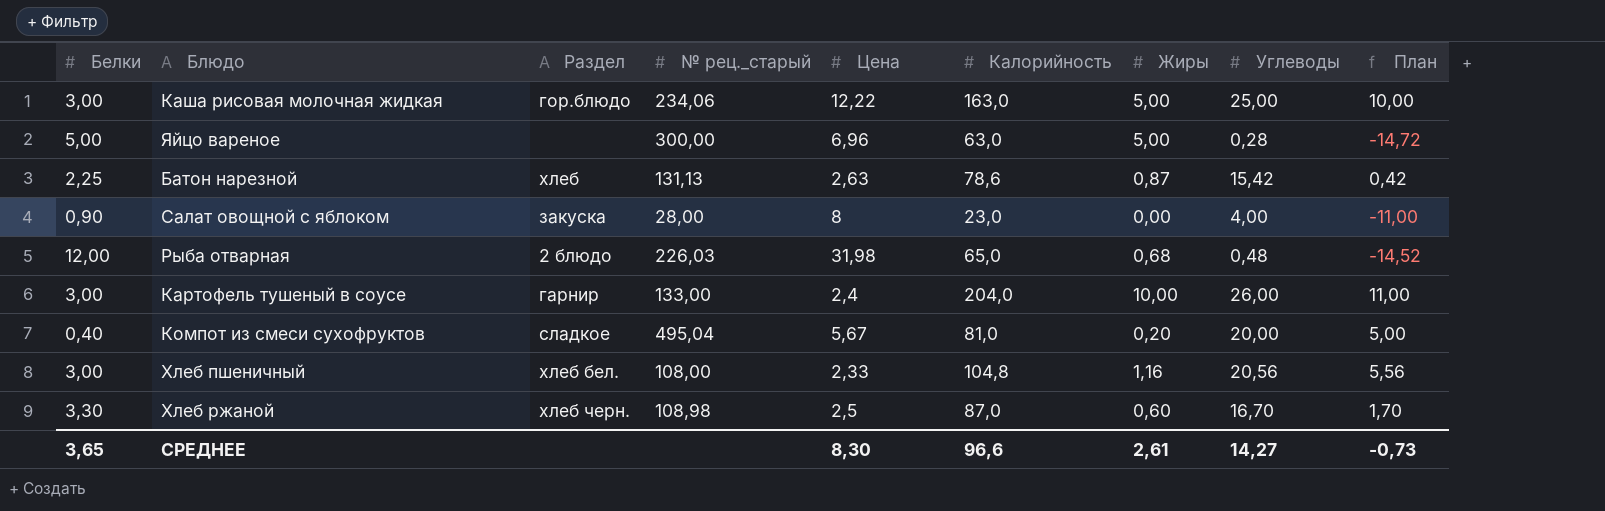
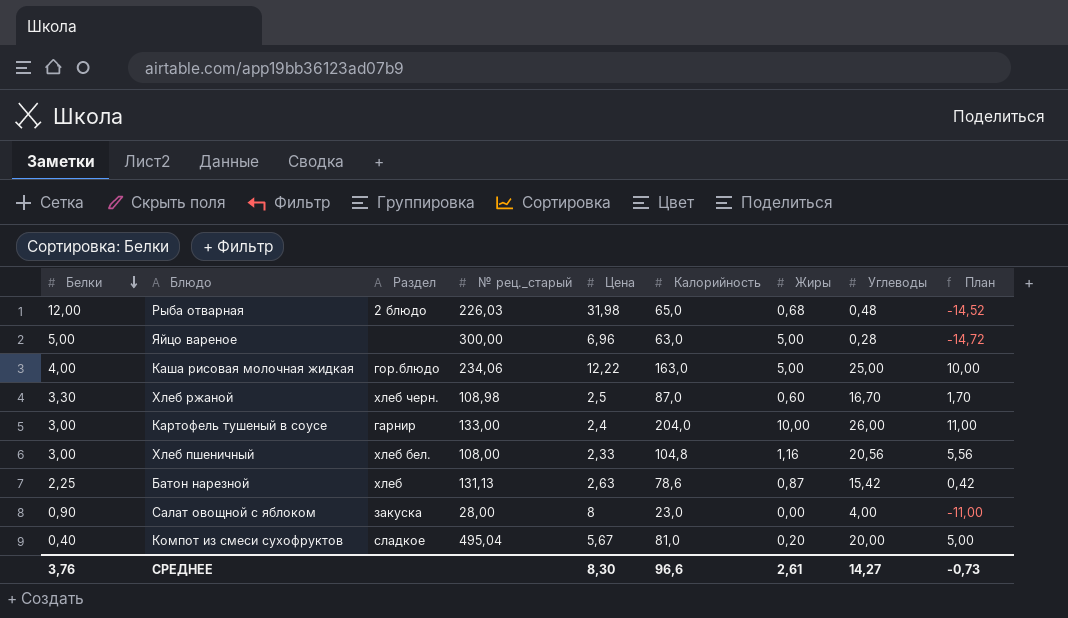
row order: none -> Белки descending
Каша рисовая молочная жидкая | Белки: 3,00 -> 4,00
СРЕДНЕЕ | Белки: 3,65 -> 3,76

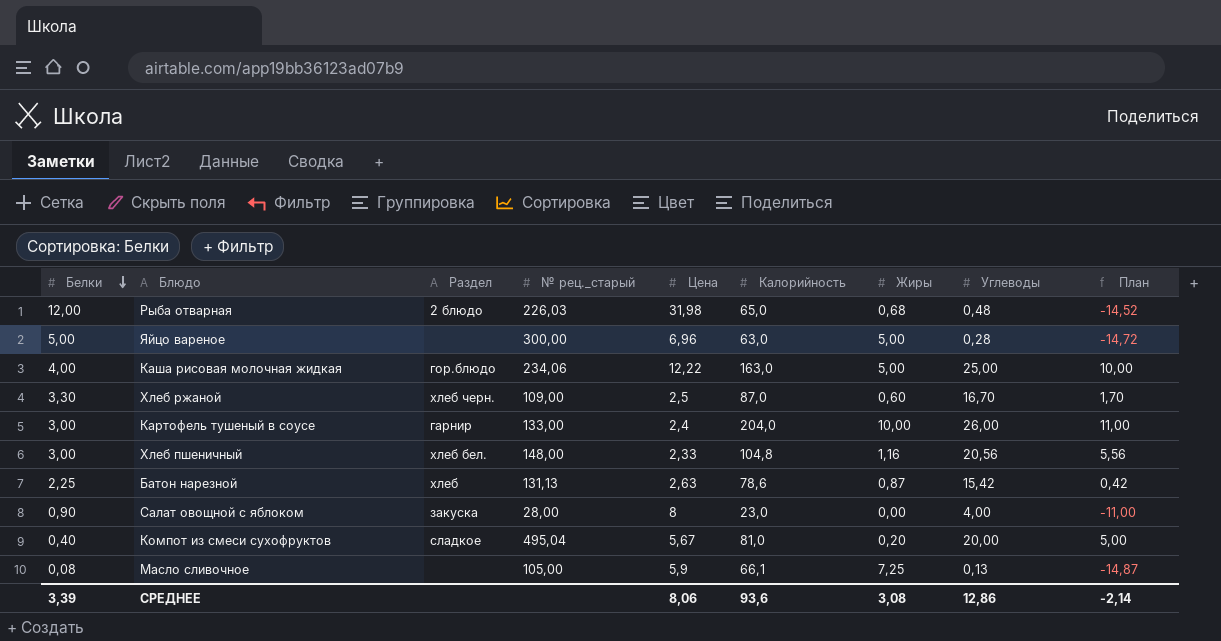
Хлеб ржаной | № рец._старый: 108,98 -> 109,00
Хлеб пшеничный | № рец._старый: 108,00 -> 148,00
row Масло сливочное: none -> 0,08 | none | 105,00 | 5,9 | 66,1 | 7,25 | 0,13 | -14,87
СРЕДНЕЕ | Белки: 3,76 -> 3,39
СРЕДНЕЕ | Цена: 8,30 -> 8,06
СРЕДНЕЕ | Калорийность: 96,6 -> 93,6
СРЕДНЕЕ | Жиры: 2,61 -> 3,08
СРЕДНЕЕ | Углеводы: 14,27 -> 12,86
СРЕДНЕЕ | План: -0,73 -> -2,14

